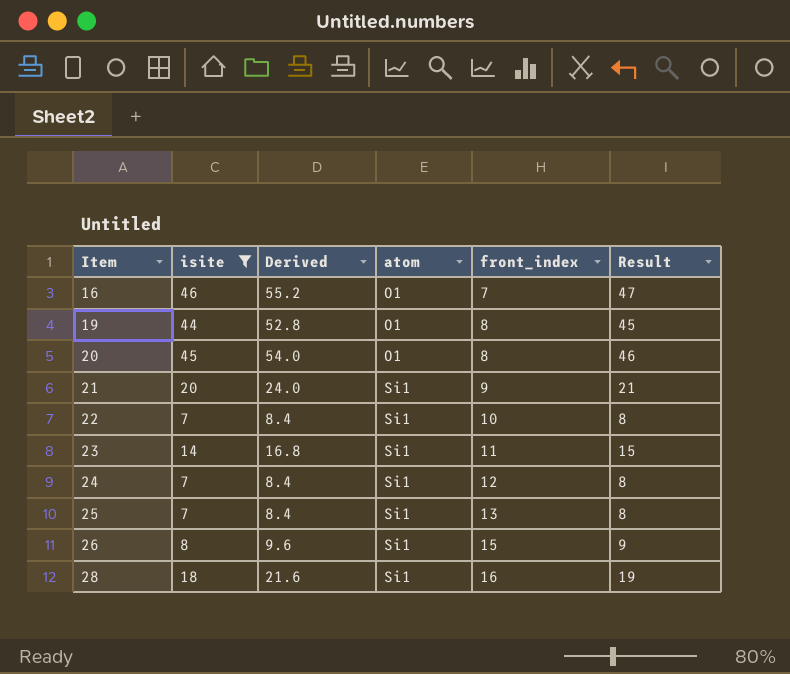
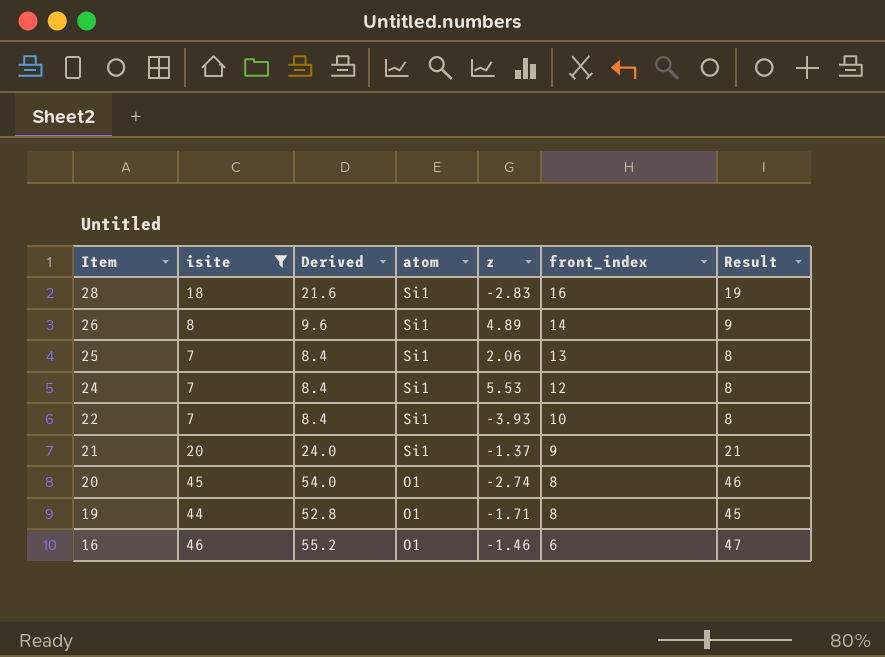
row order: Item ascending -> Item descending
column z | position: none -> 5
row 23: 14 | 16.8 | Si1 | 11 | 15 -> none
26 | front_index: 15 -> 14
16 | front_index: 7 -> 6

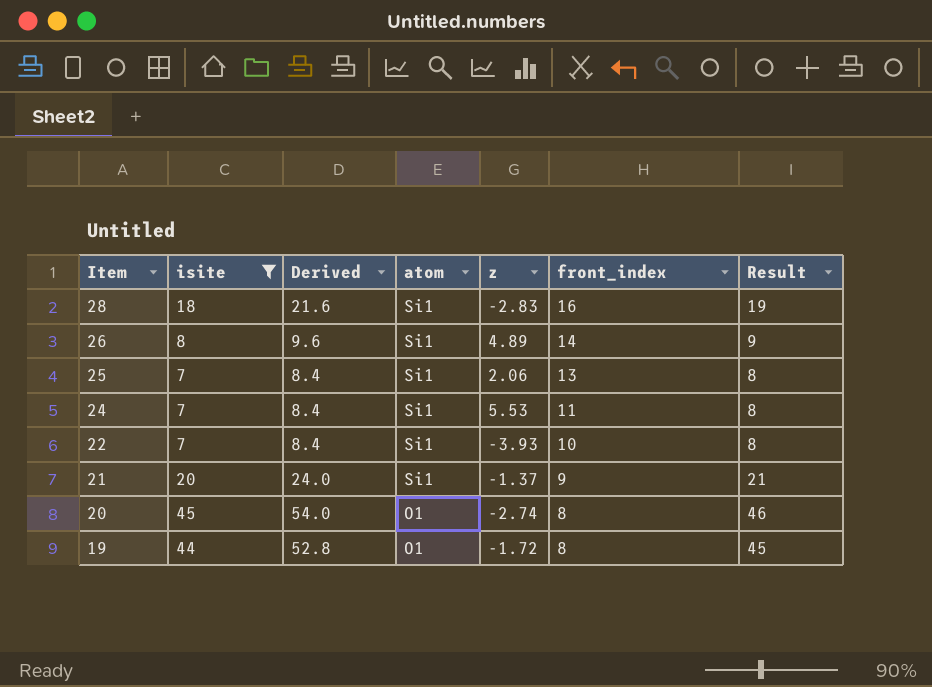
row 16: 46 | 55.2 | O1 | -1.46 | 6 | 47 -> none
24 | front_index: 12 -> 11
19 | z: -1.71 -> -1.72

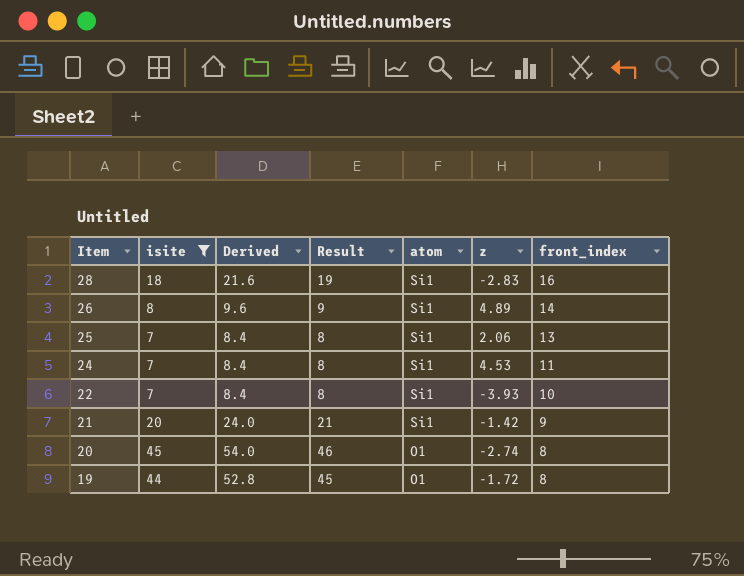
column Result | position: 7 -> 4
24 | z: 5.53 -> 4.53
21 | z: -1.37 -> -1.42

